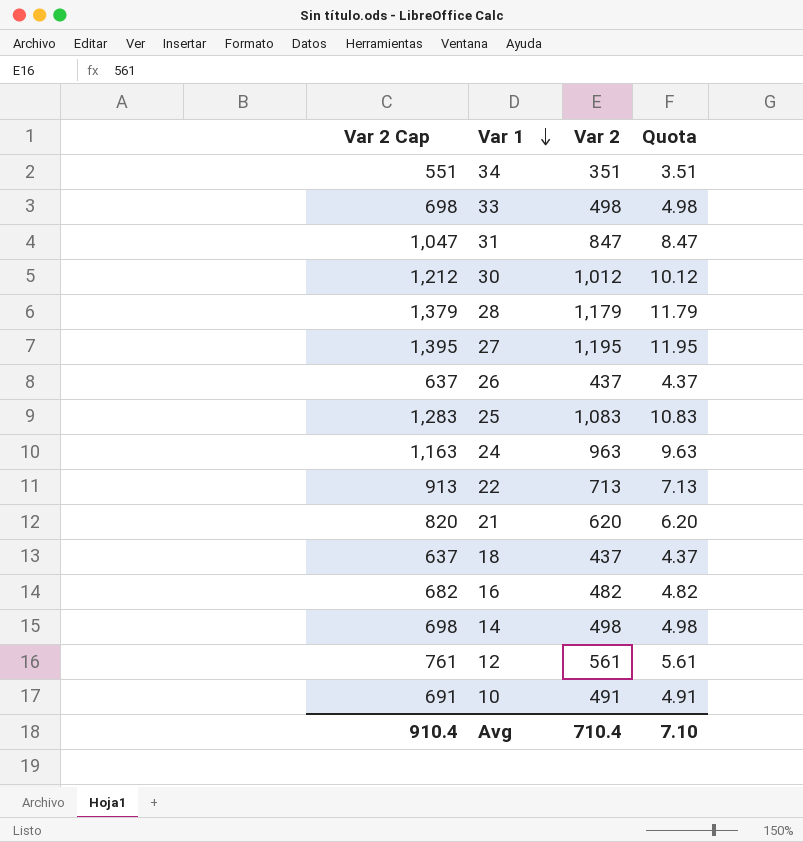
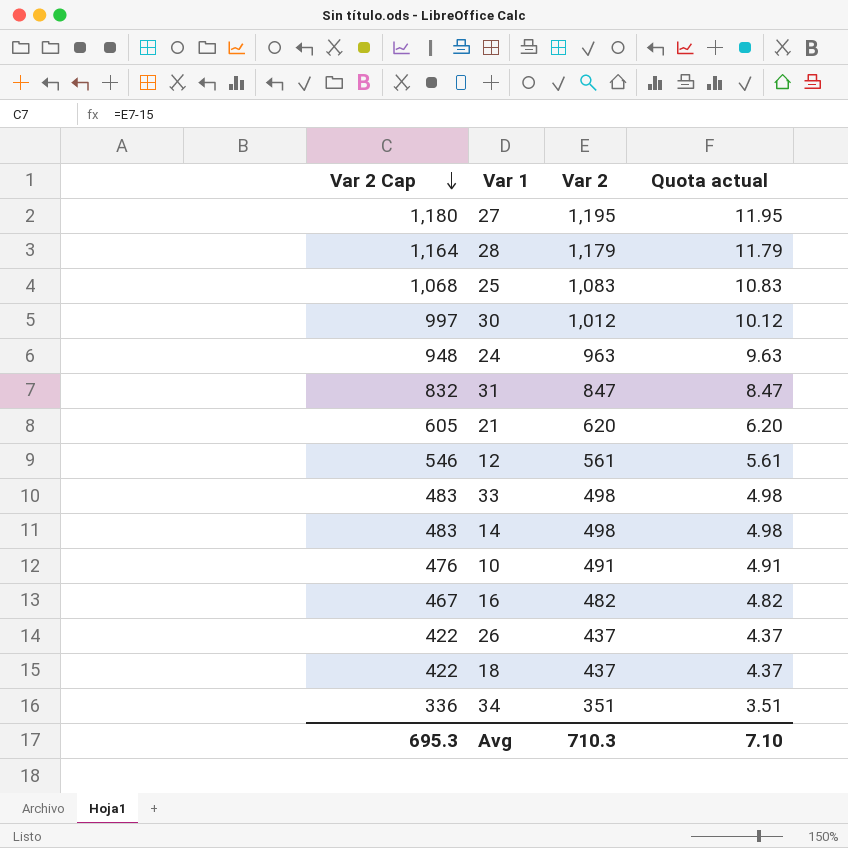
row order: Var 1 descending -> Var 2 Cap descending
column Var 2 Cap | formula: [Var 2] + 200 -> [Var 2] - 15
column name: Quota -> Quota actual
row 22: 913 | 713 | 7.13 -> none
Avg | Var 2 Cap: 910.4 -> 695.3
Avg | Var 2: 710.4 -> 710.3

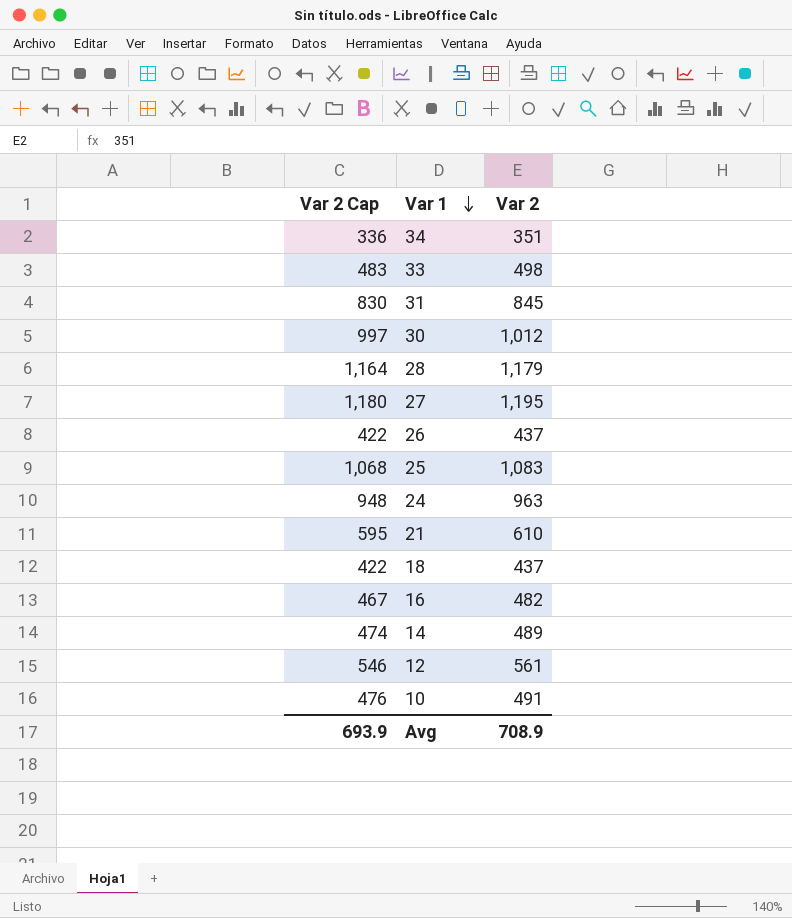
row order: Var 2 Cap descending -> Var 1 descending
column Quota actual | formula: [Var 2] * 0.01 -> none
31 | Var 2 Cap: 832 -> 830
31 | Var 2: 847 -> 845
21 | Var 2 Cap: 605 -> 595
21 | Var 2: 620 -> 610
14 | Var 2 Cap: 483 -> 474
14 | Var 2: 498 -> 489
Avg | Var 2 Cap: 695.3 -> 693.9
Avg | Var 2: 710.3 -> 708.9

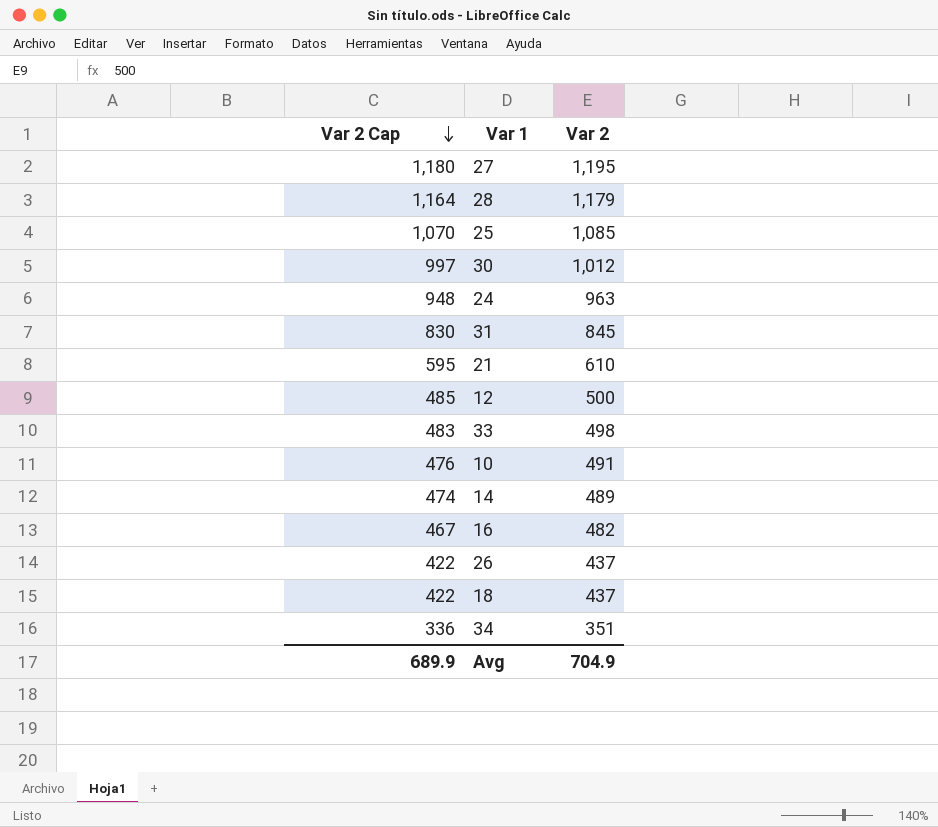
row order: Var 1 descending -> Var 2 Cap descending
25 | Var 2 Cap: 1,068 -> 1,070
25 | Var 2: 1,083 -> 1,085
12 | Var 2 Cap: 546 -> 485
12 | Var 2: 561 -> 500
Avg | Var 2 Cap: 693.9 -> 689.9
Avg | Var 2: 708.9 -> 704.9

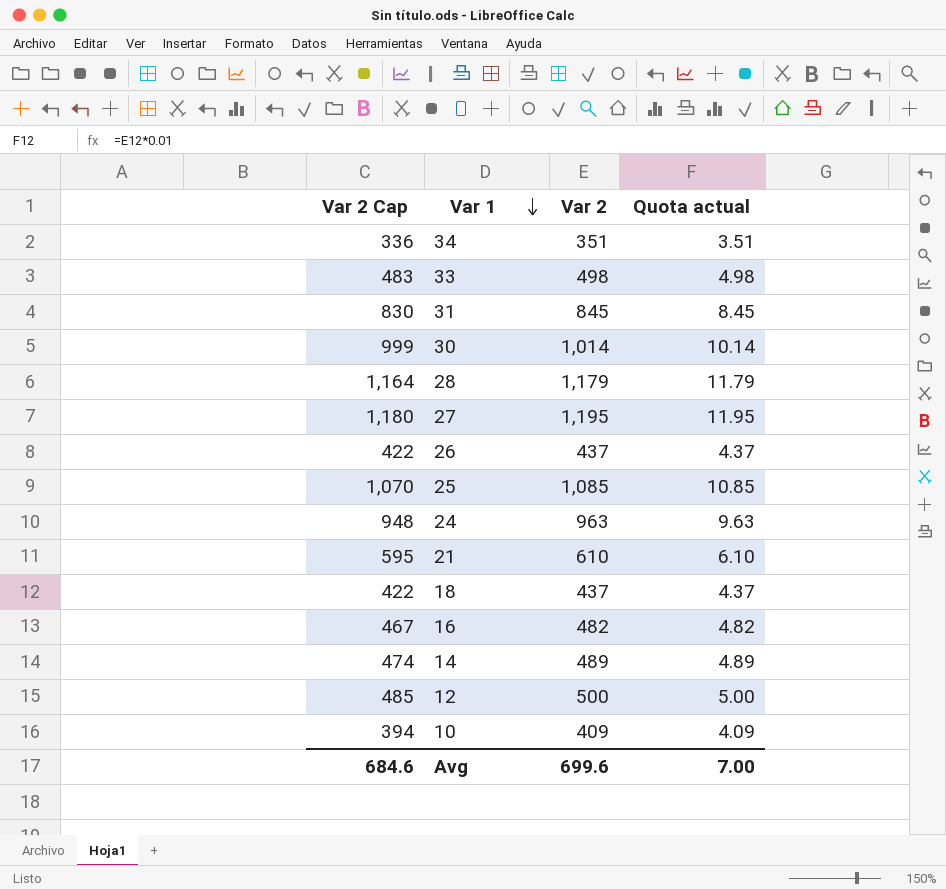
row order: Var 2 Cap descending -> Var 1 descending
column Quota actual | formula: none -> [Var 2] * 0.01
30 | Var 2 Cap: 997 -> 999
30 | Var 2: 1,012 -> 1,014
10 | Var 2 Cap: 476 -> 394
10 | Var 2: 491 -> 409
Avg | Var 2 Cap: 689.9 -> 684.6
Avg | Var 2: 704.9 -> 699.6

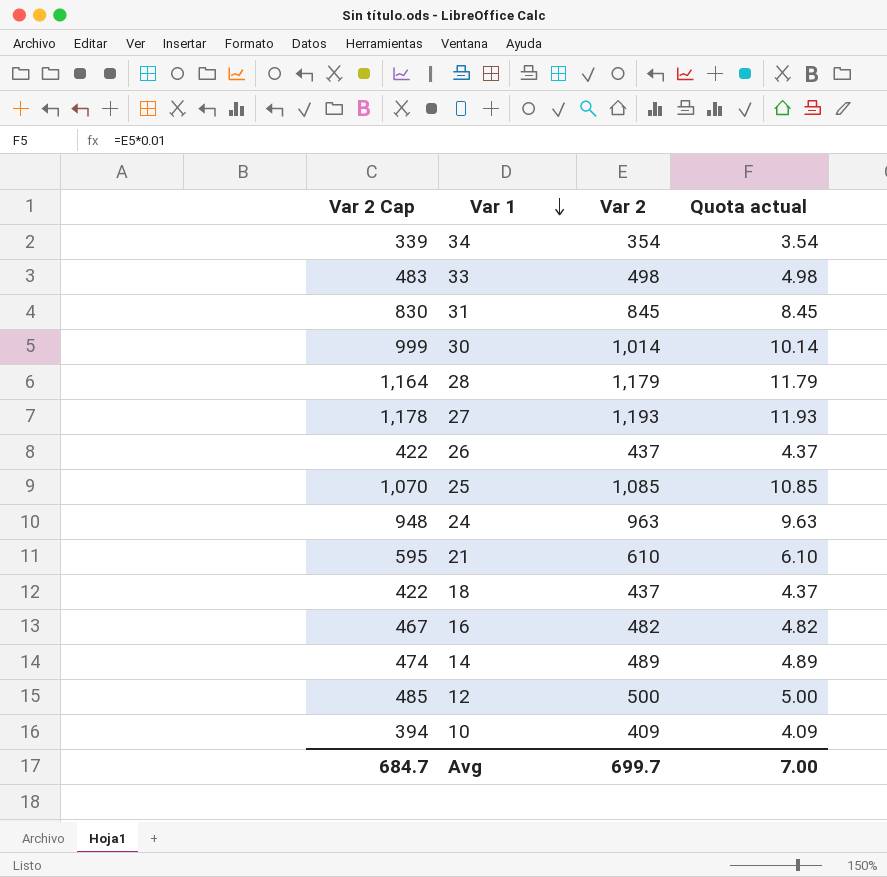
34 | Var 2 Cap: 336 -> 339
34 | Var 2: 351 -> 354
34 | Quota actual: 3.51 -> 3.54
27 | Var 2 Cap: 1,180 -> 1,178
27 | Var 2: 1,195 -> 1,193
27 | Quota actual: 11.95 -> 11.93
Avg | Var 2 Cap: 684.6 -> 684.7
Avg | Var 2: 699.6 -> 699.7

